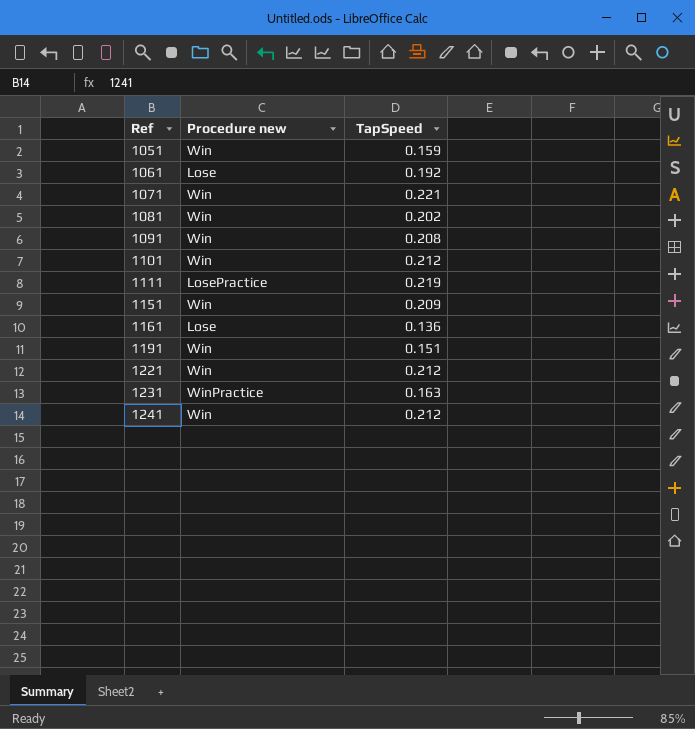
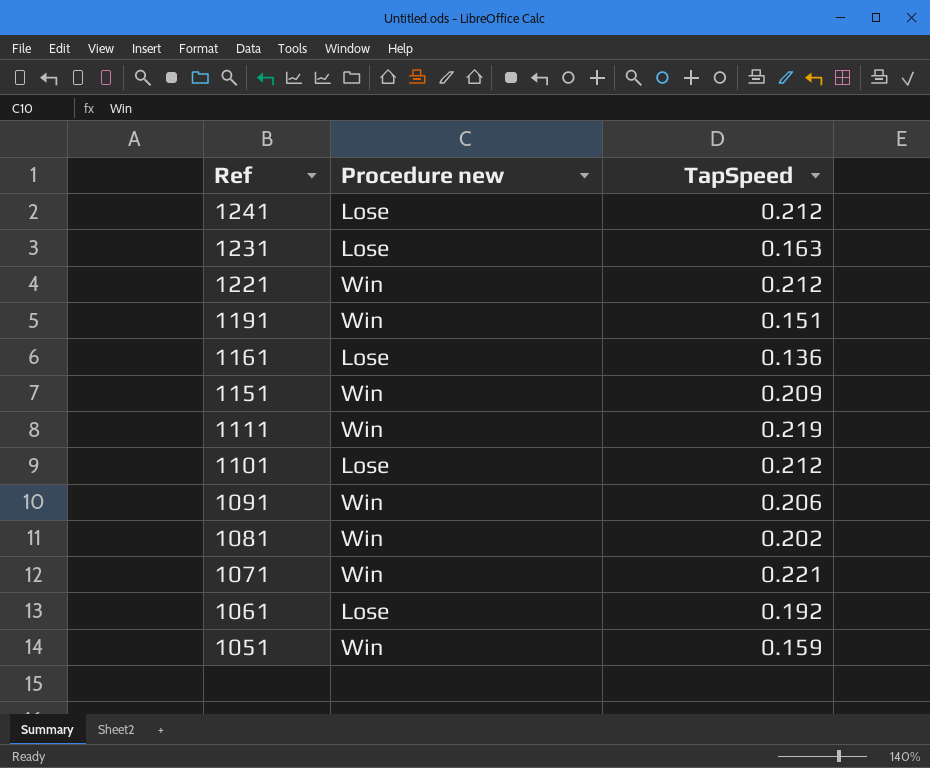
row order: Ref ascending -> Ref descending
1241 | Procedure new: Win -> Lose
1231 | Procedure new: WinPractice -> Lose
1111 | Procedure new: LosePractice -> Win
1101 | Procedure new: Win -> Lose
1091 | TapSpeed: 0.208 -> 0.206

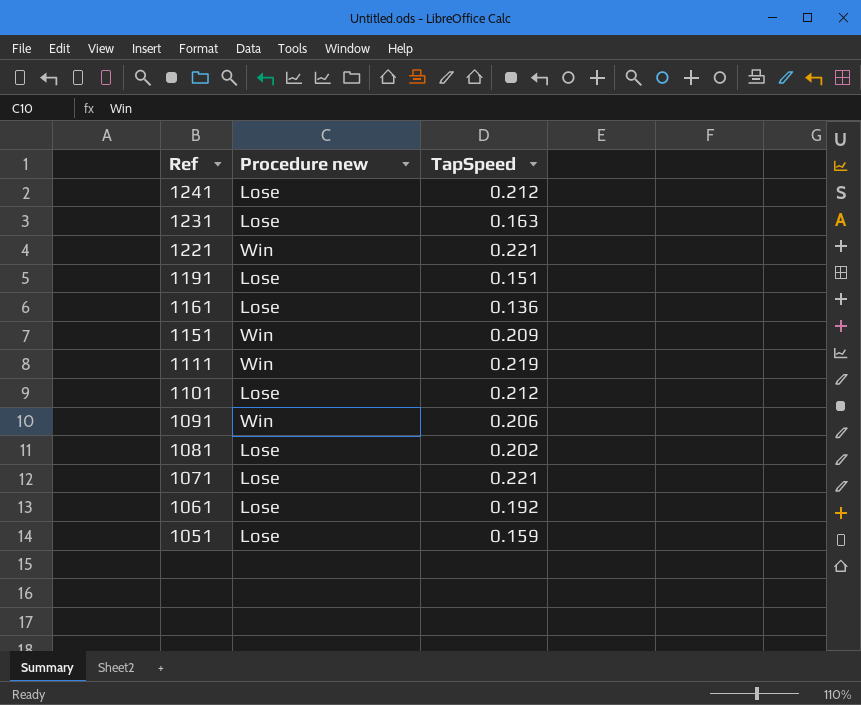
1221 | TapSpeed: 0.212 -> 0.221
1191 | Procedure new: Win -> Lose
1081 | Procedure new: Win -> Lose
1071 | Procedure new: Win -> Lose
1051 | Procedure new: Win -> Lose

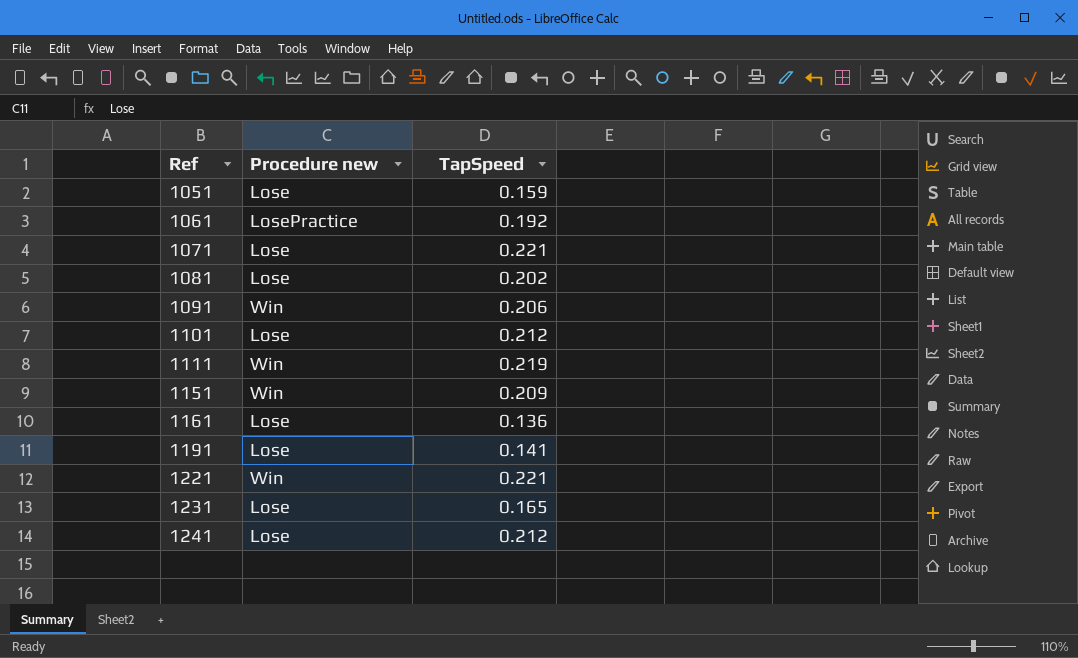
row order: Ref descending -> Ref ascending
1061 | Procedure new: Lose -> LosePractice
1191 | TapSpeed: 0.151 -> 0.141
1231 | TapSpeed: 0.163 -> 0.165

